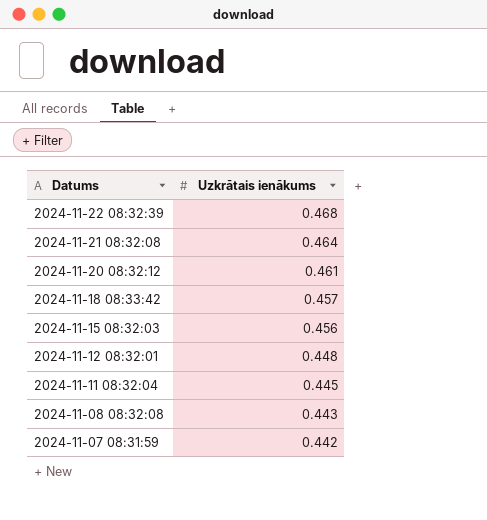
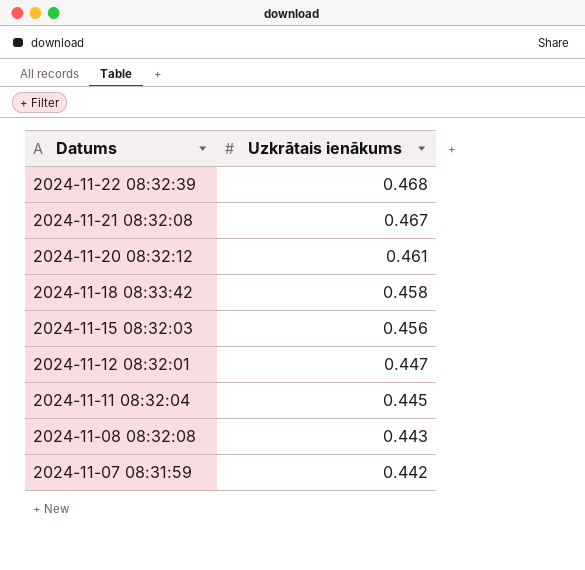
2024-11-21 08:32:08 | Uzkrātais ienākums: 0.464 -> 0.467
2024-11-18 08:33:42 | Uzkrātais ienākums: 0.457 -> 0.458
2024-11-12 08:32:01 | Uzkrātais ienākums: 0.448 -> 0.447

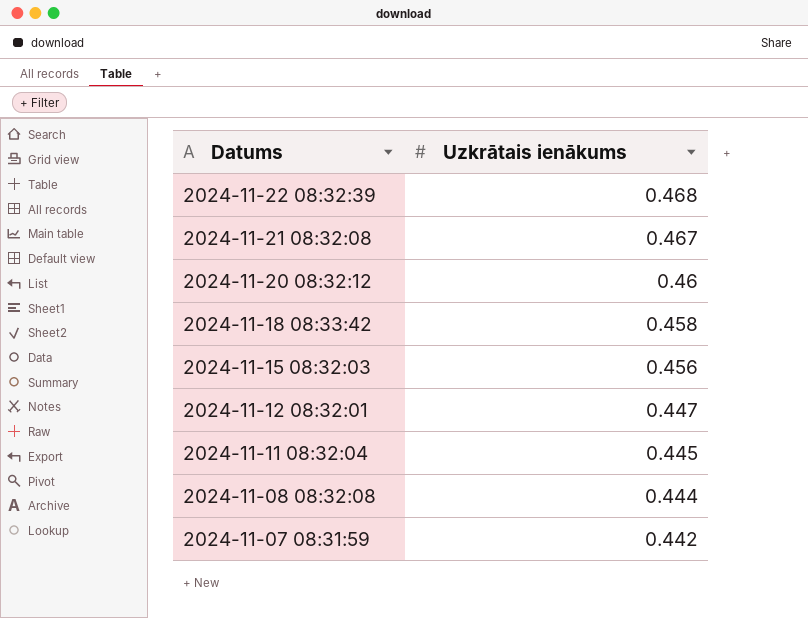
2024-11-20 08:32:12 | Uzkrātais ienākums: 0.461 -> 0.46
2024-11-08 08:32:08 | Uzkrātais ienākums: 0.443 -> 0.444

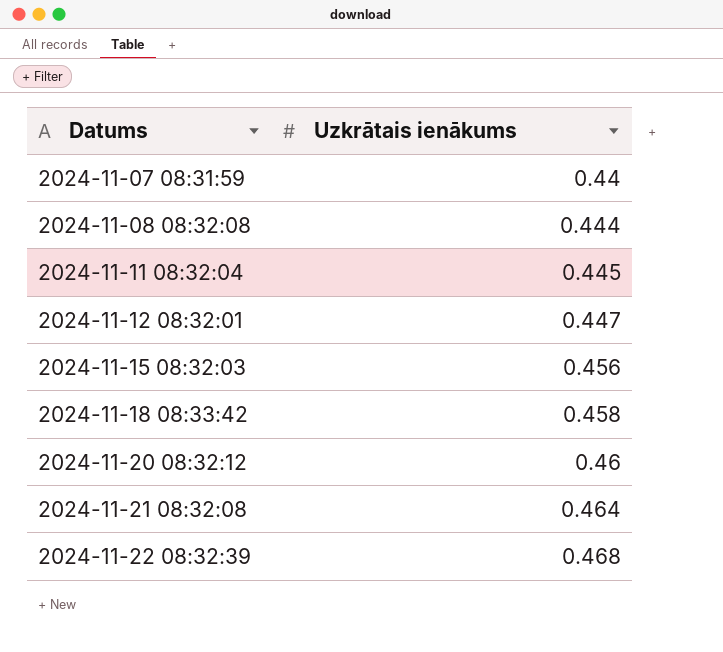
row order: Datums descending -> Datums ascending
2024-11-07 08:31:59 | Uzkrātais ienākums: 0.442 -> 0.44
2024-11-21 08:32:08 | Uzkrātais ienākums: 0.467 -> 0.464

